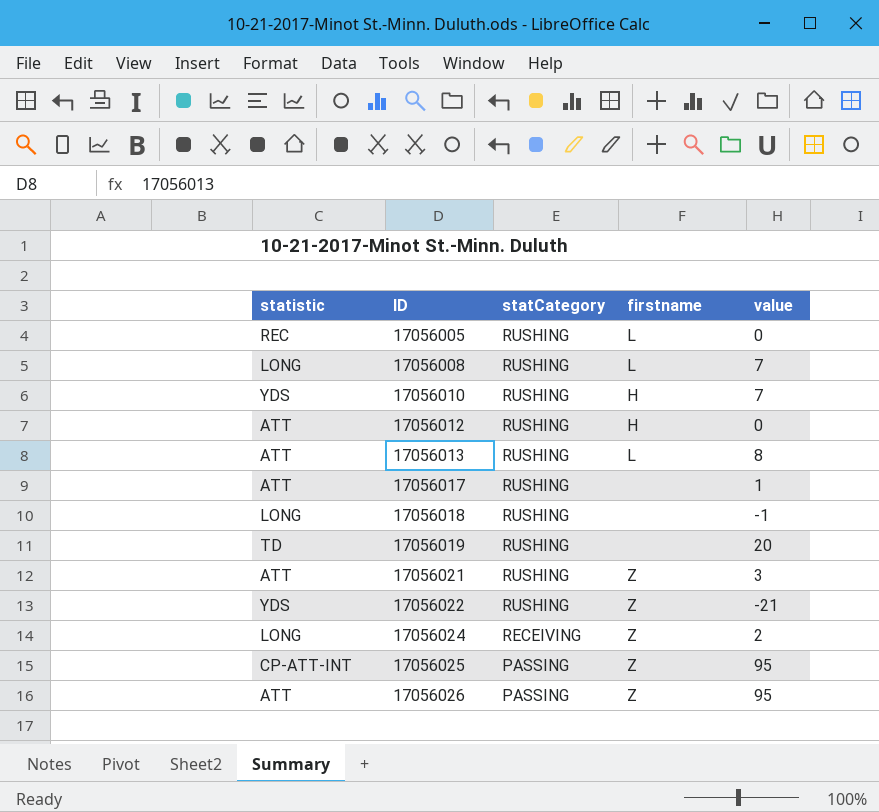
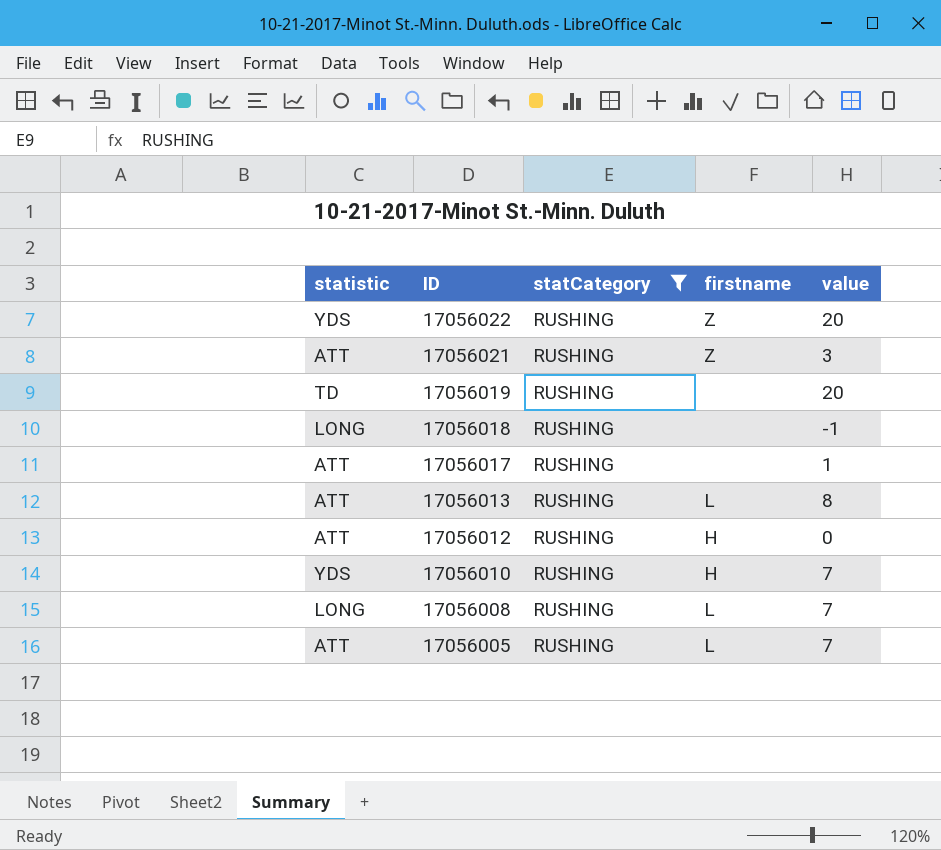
filter: none -> statCategory = RUSHING
row order: ID ascending -> ID descending
17056022 | value: -21 -> 20
17056005 | statistic: REC -> ATT
17056005 | value: 0 -> 7

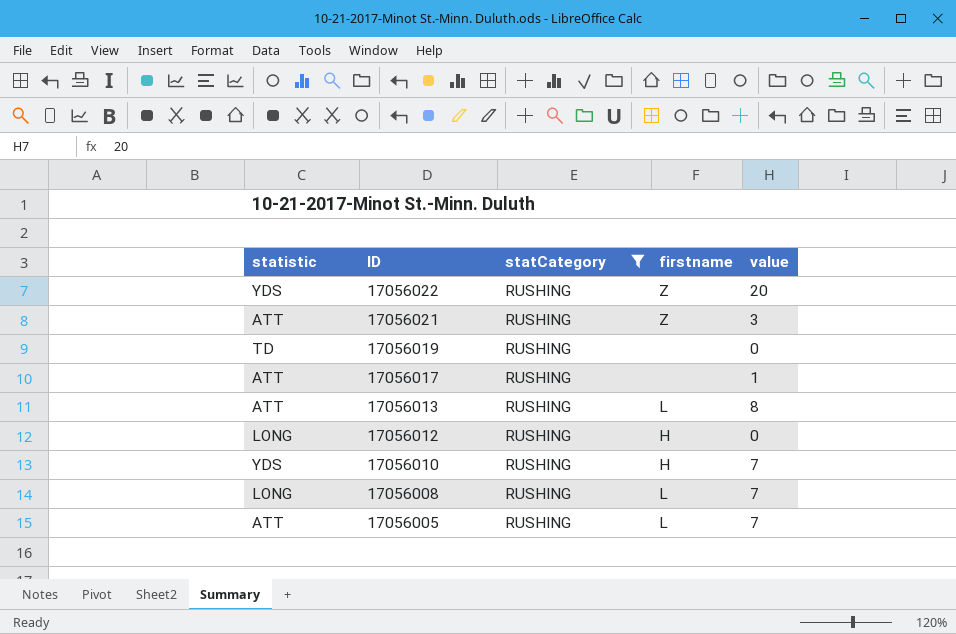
row 17056018: LONG | RUSHING | none | -1 -> none
17056019 | value: 20 -> 0
17056012 | statistic: ATT -> LONG

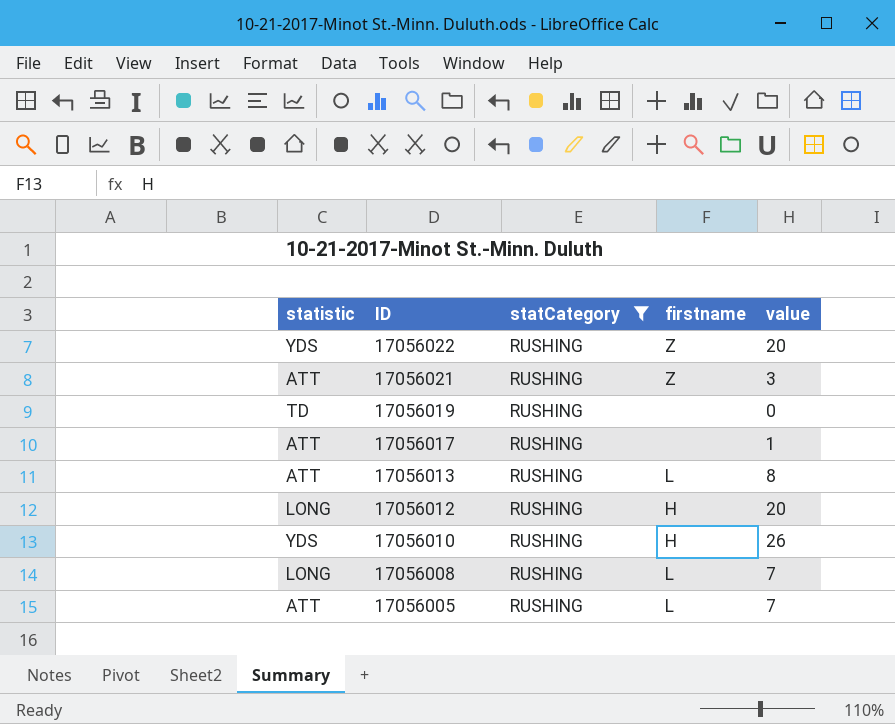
17056012 | value: 0 -> 20
17056010 | value: 7 -> 26

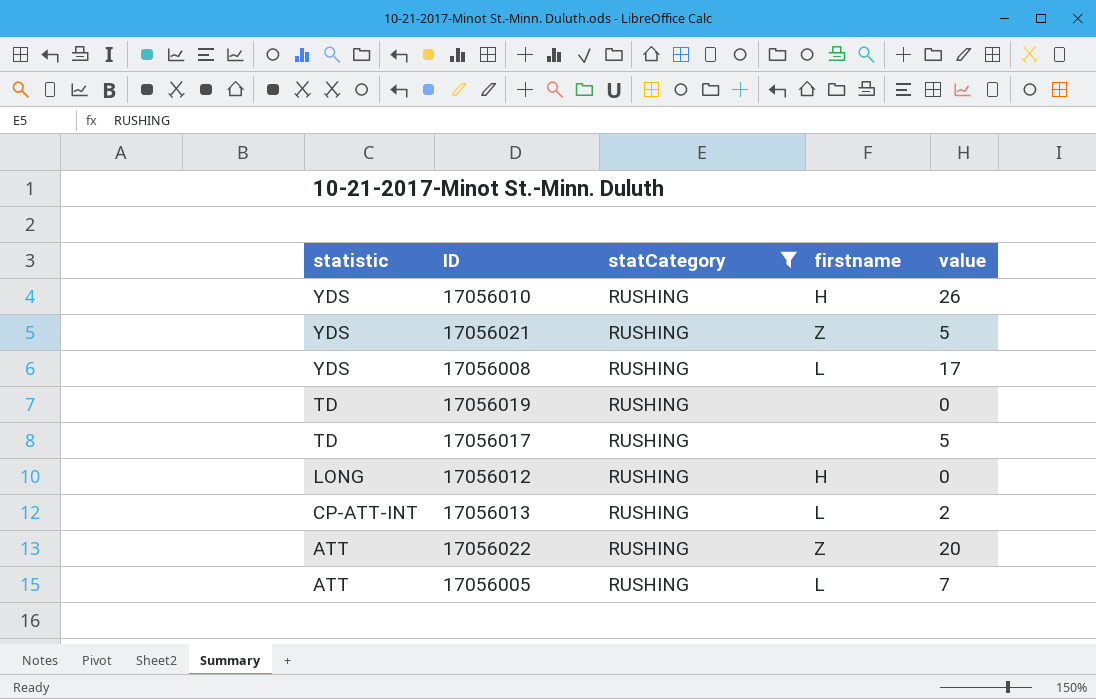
row order: ID descending -> statistic descending
17056021 | statistic: ATT -> YDS
17056021 | value: 3 -> 5
17056008 | statistic: LONG -> YDS
17056008 | value: 7 -> 17
17056017 | statistic: ATT -> TD
17056017 | value: 1 -> 5
17056012 | value: 20 -> 0
17056013 | statistic: ATT -> CP-ATT-INT
17056013 | value: 8 -> 2
17056022 | statistic: YDS -> ATT

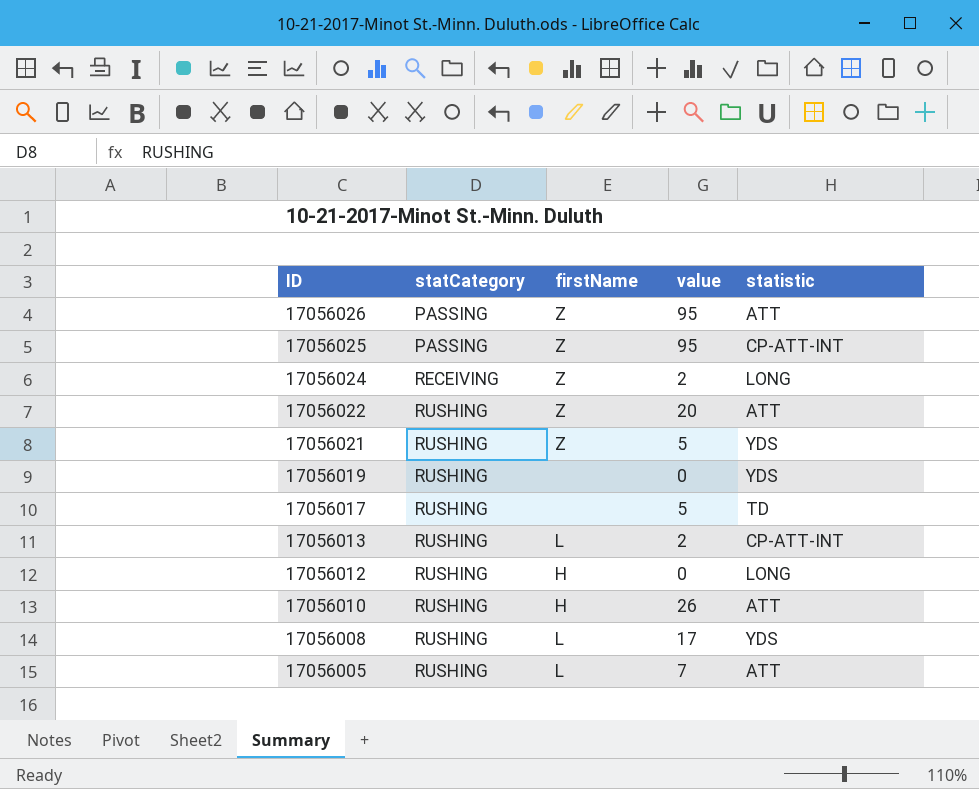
filter: statCategory = RUSHING -> none
row order: statistic descending -> ID descending
column name: firstname -> firstName
column statistic | position: 1 -> 5
17056019 | statistic: TD -> YDS
17056010 | statistic: YDS -> ATT

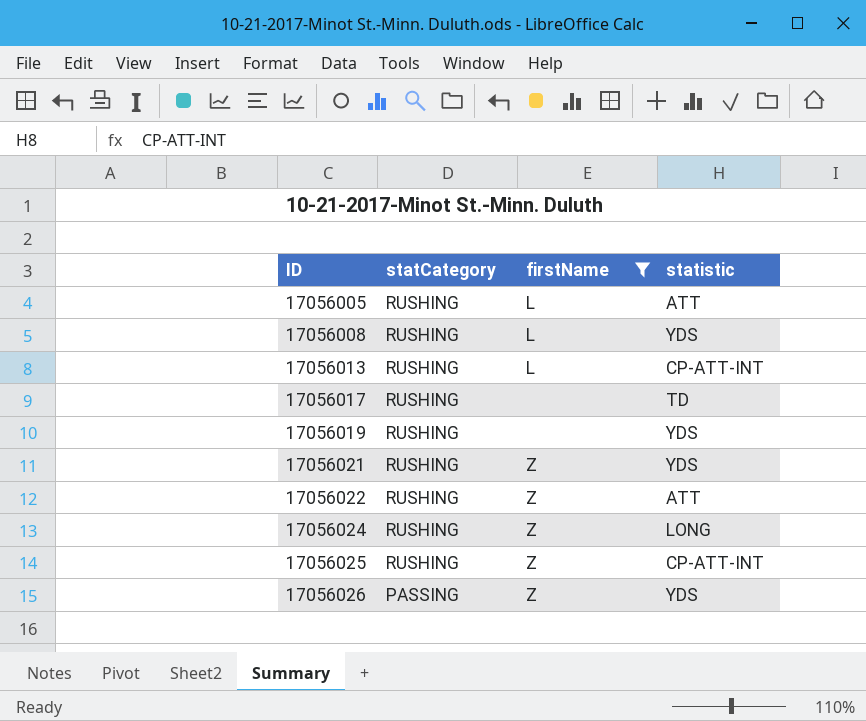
filter: none -> firstName != H
row order: ID descending -> ID ascending
column value | position: 4 -> none
17056024 | statCategory: RECEIVING -> RUSHING
17056025 | statCategory: PASSING -> RUSHING
17056026 | statistic: ATT -> YDS

